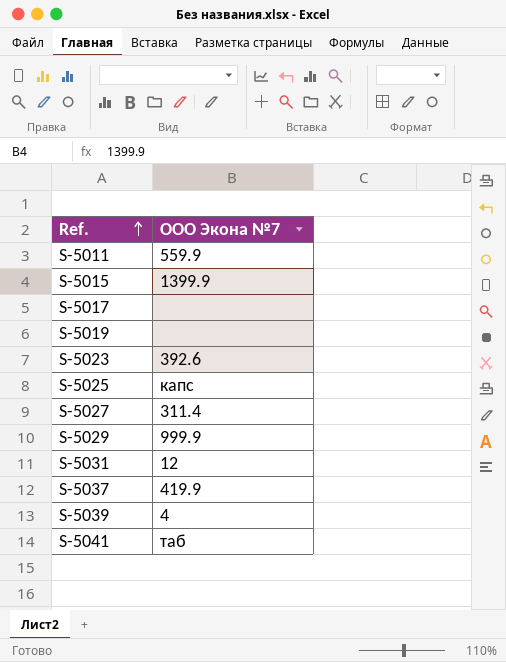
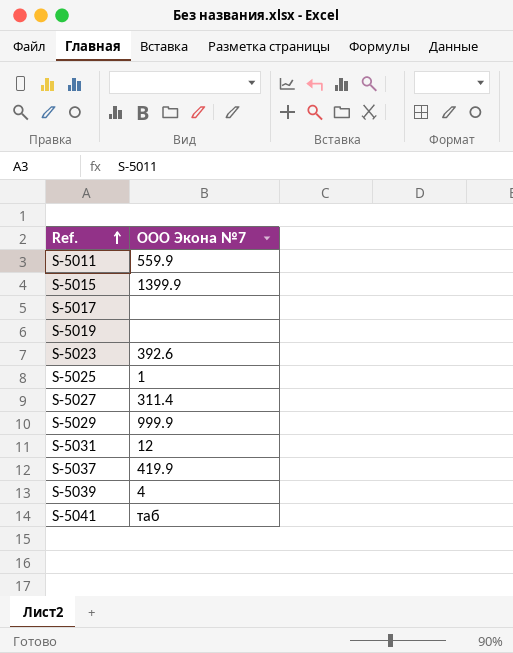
S-5025 | ООО Экона №7: капс -> 1

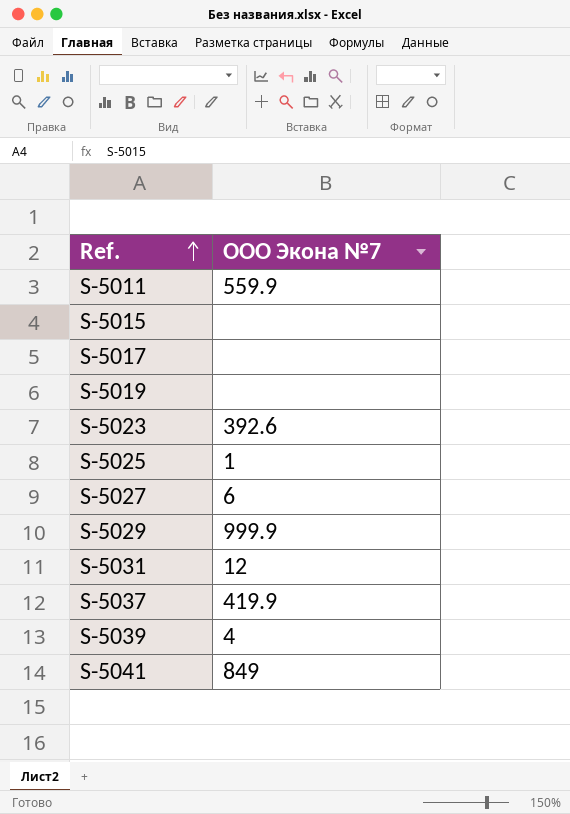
S-5015 | ООО Экона №7: 1399.9 -> none
S-5027 | ООО Экона №7: 311.4 -> 6
S-5041 | ООО Экона №7: таб -> 849

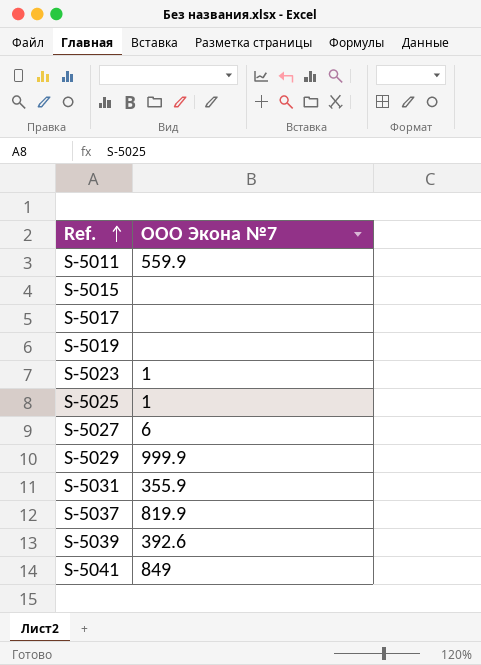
S-5023 | ООО Экона №7: 392.6 -> 1
S-5031 | ООО Экона №7: 12 -> 355.9
S-5037 | ООО Экона №7: 419.9 -> 819.9
S-5039 | ООО Экона №7: 4 -> 392.6

